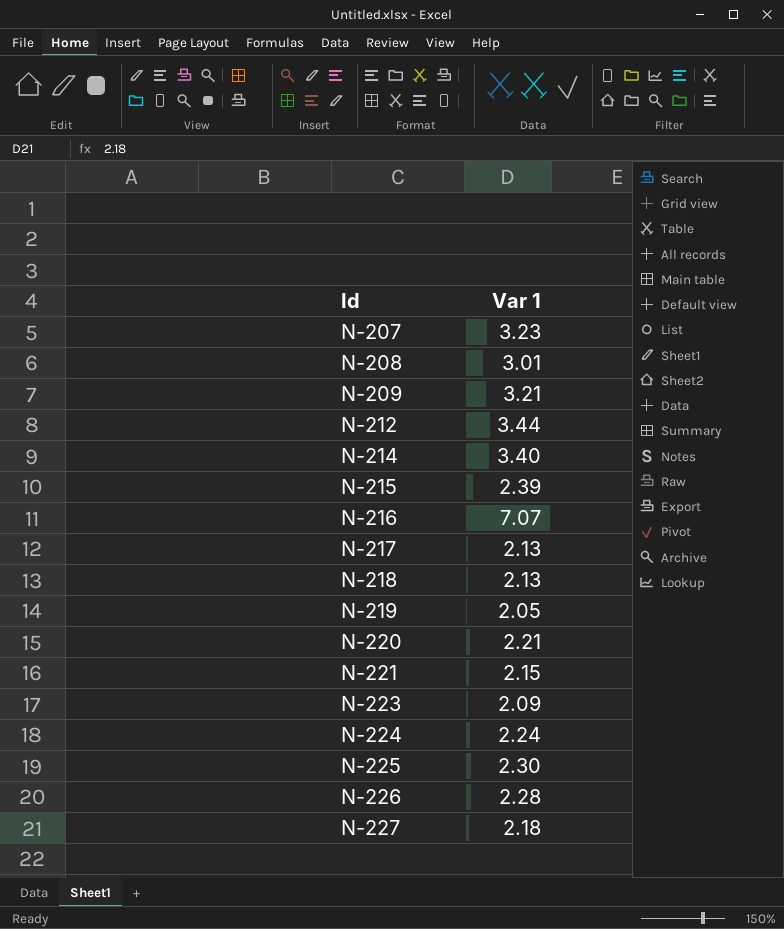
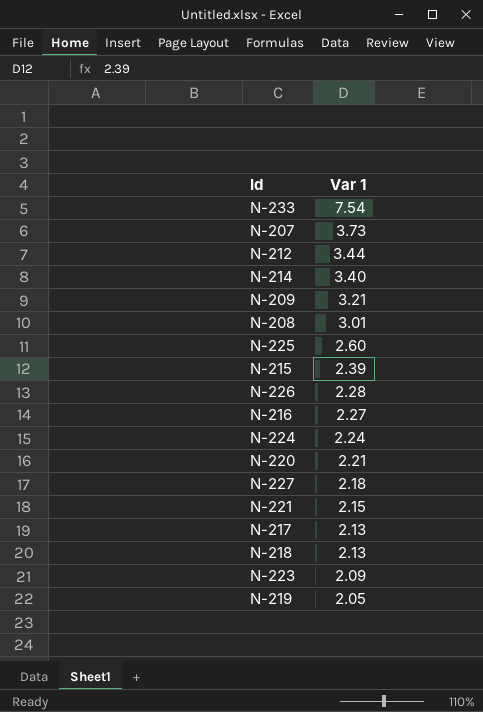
row order: Id ascending -> Var 1 descending
row N-233: none -> 7.54
N-207 | Var 1: 3.23 -> 3.73
N-225 | Var 1: 2.30 -> 2.60
N-216 | Var 1: 7.07 -> 2.27

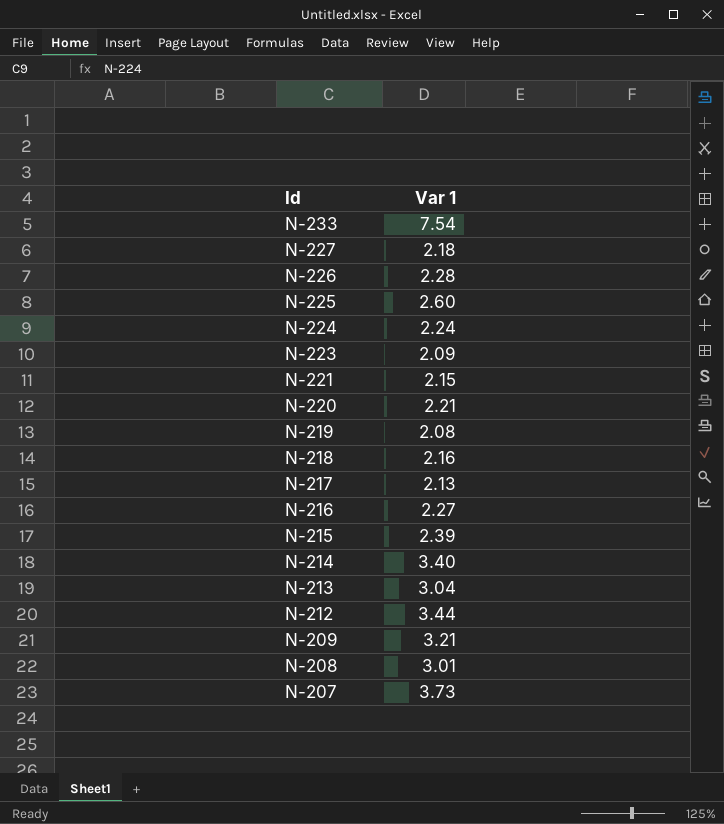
row order: Var 1 descending -> Id descending
N-219 | Var 1: 2.05 -> 2.08
N-218 | Var 1: 2.13 -> 2.16
row N-213: none -> 3.04

